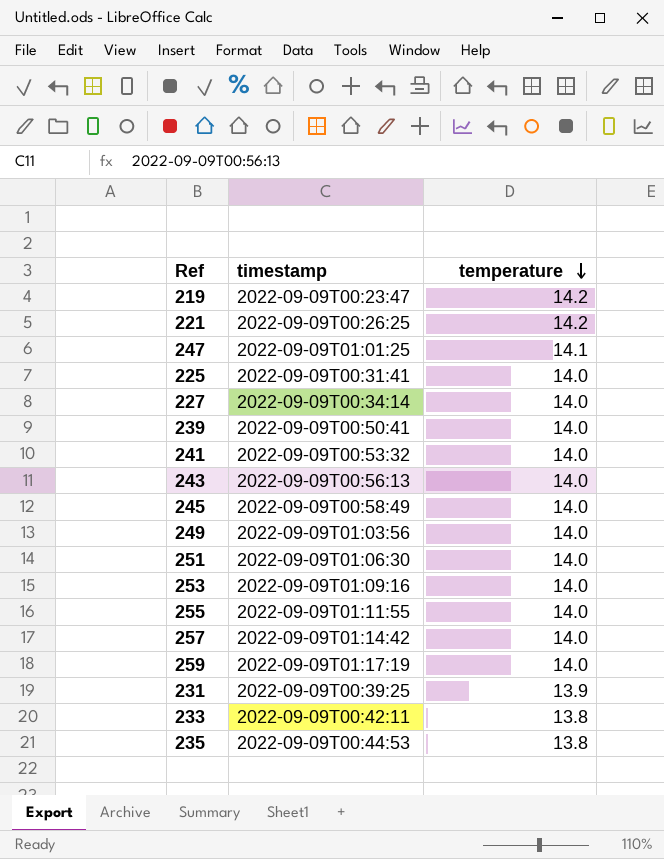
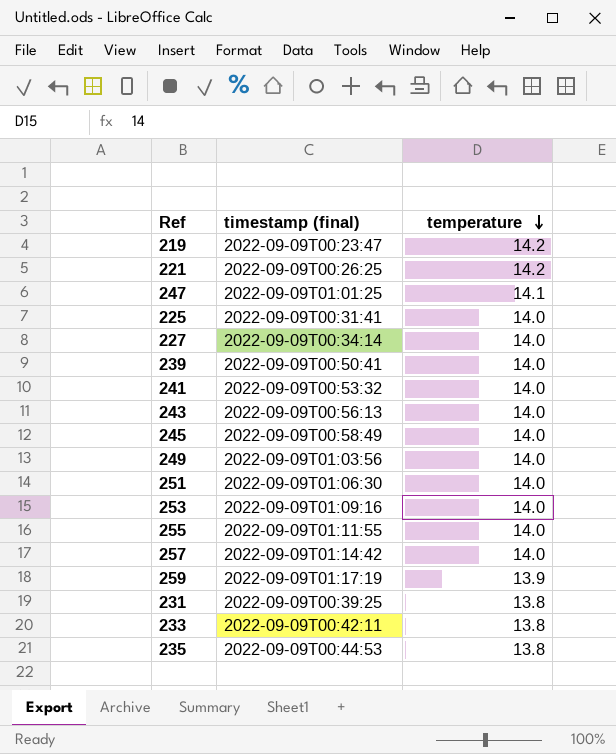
column name: timestamp -> timestamp (final)
259 | temperature: 14.0 -> 13.9
231 | temperature: 13.9 -> 13.8

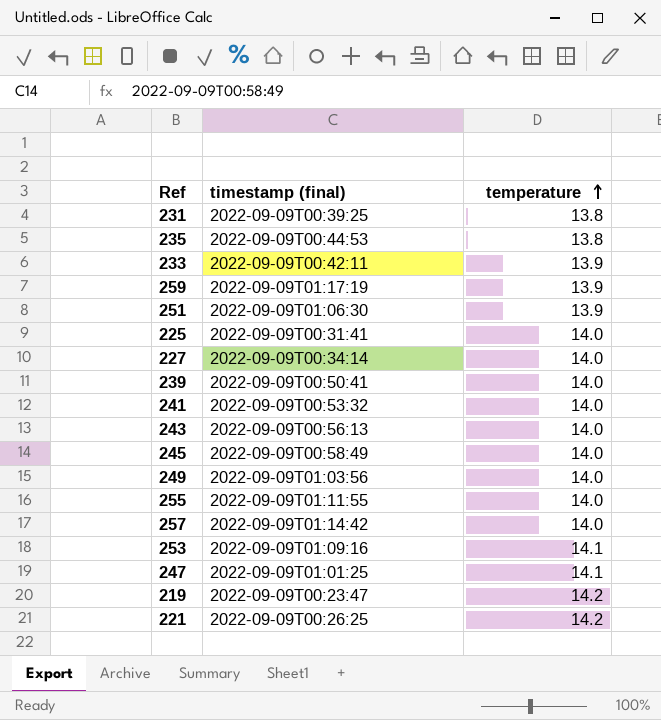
row order: temperature descending -> temperature ascending
233 | temperature: 13.8 -> 13.9
251 | temperature: 14.0 -> 13.9
253 | temperature: 14.0 -> 14.1

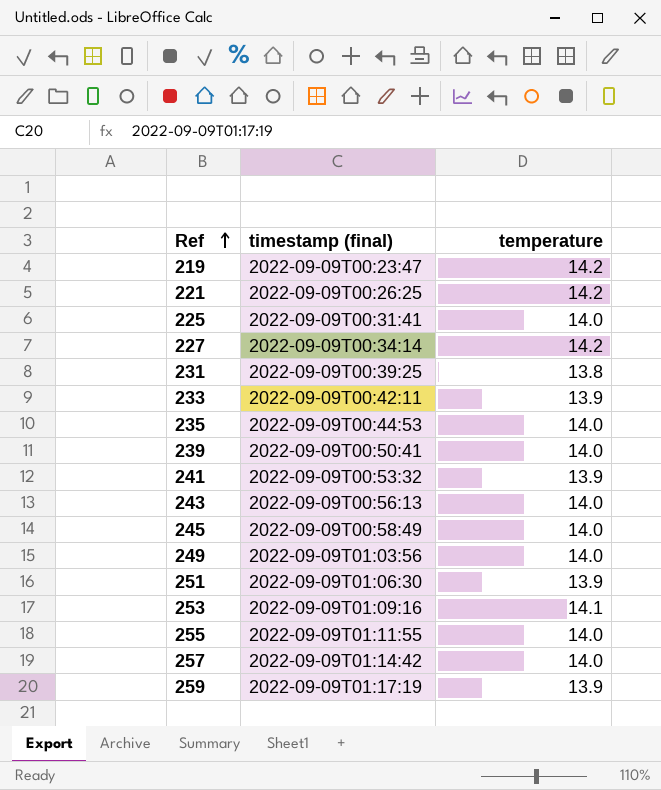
row order: temperature ascending -> Ref ascending
row 247: 2022-09-09T01:01:25 | 14.1 -> none
227 | temperature: 14.0 -> 14.2
235 | temperature: 13.8 -> 14.0
241 | temperature: 14.0 -> 13.9

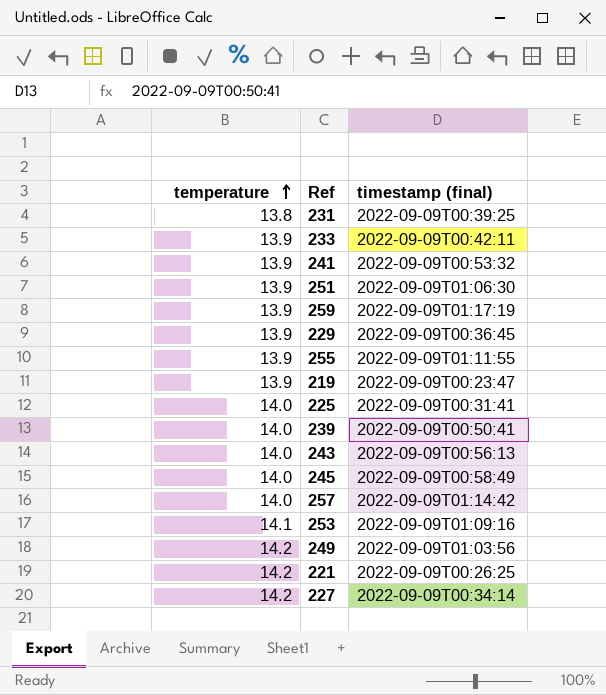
row order: Ref ascending -> temperature ascending
column temperature | position: 3 -> 1
row 235: 2022-09-09T00:44:53 | 14.0 -> none
row 229: none -> 13.9 | 2022-09-09T00:36:45
255 | temperature: 14.0 -> 13.9
219 | temperature: 14.2 -> 13.9
249 | temperature: 14.0 -> 14.2

